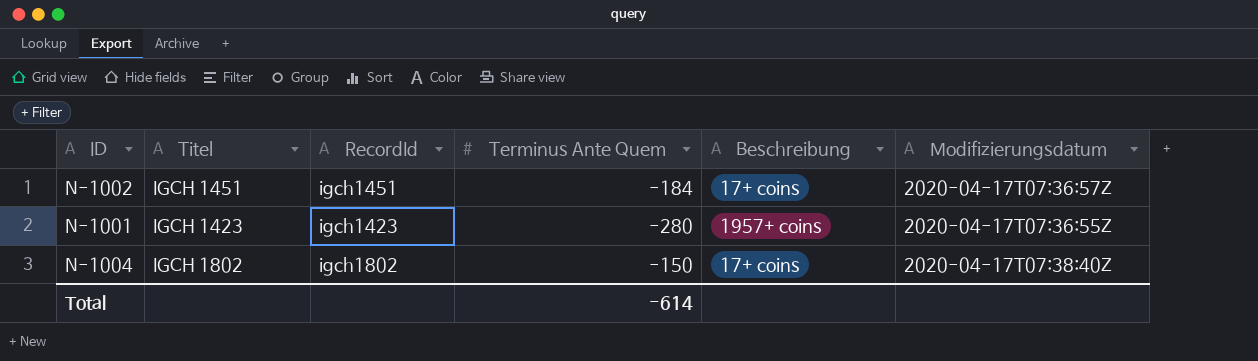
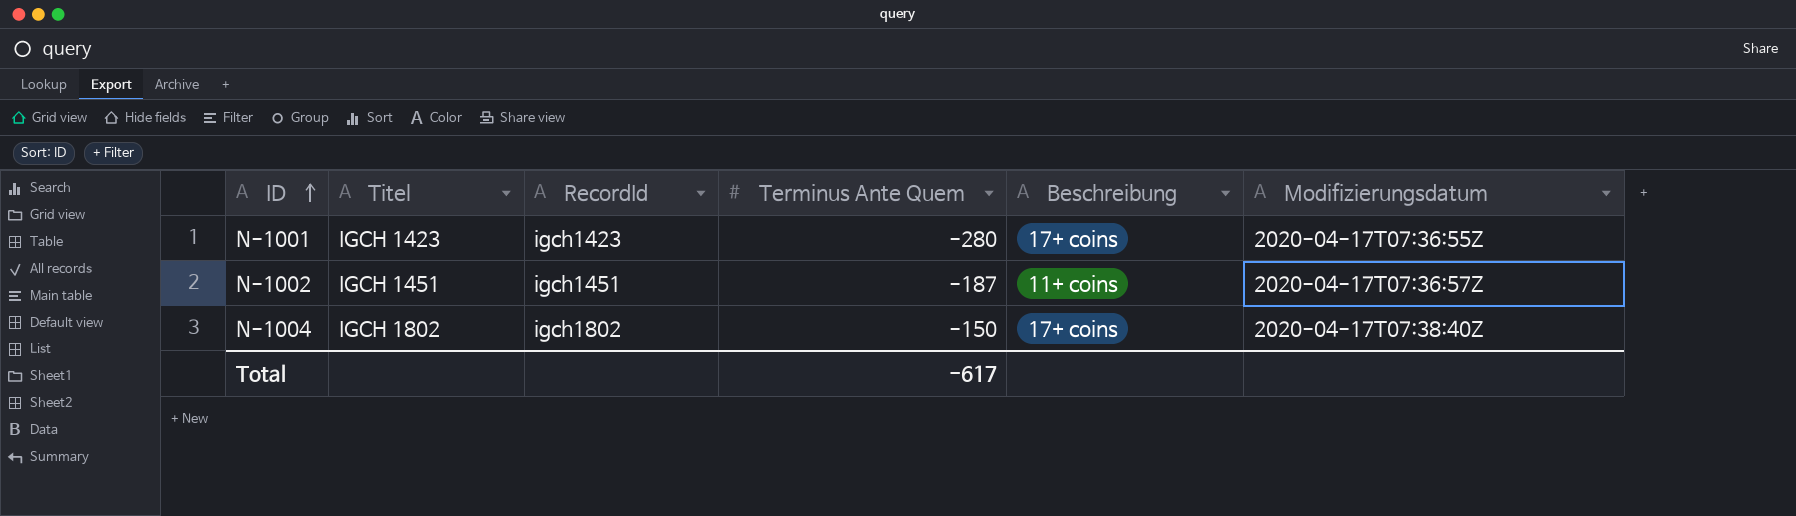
row order: none -> ID ascending
N-1001 | Beschreibung: 1957+ coins -> 17+ coins
N-1002 | Terminus Ante Quem: -184 -> -187
N-1002 | Beschreibung: 17+ coins -> 11+ coins
Total | Terminus Ante Quem: -614 -> -617

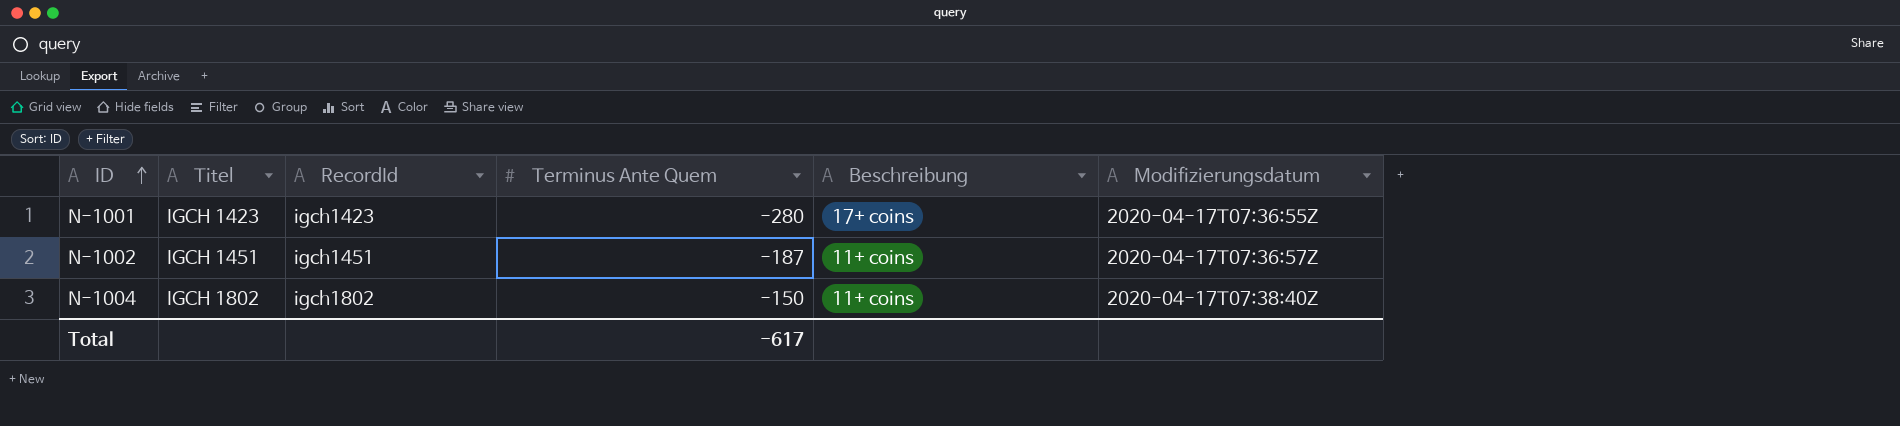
N-1004 | Beschreibung: 17+ coins -> 11+ coins

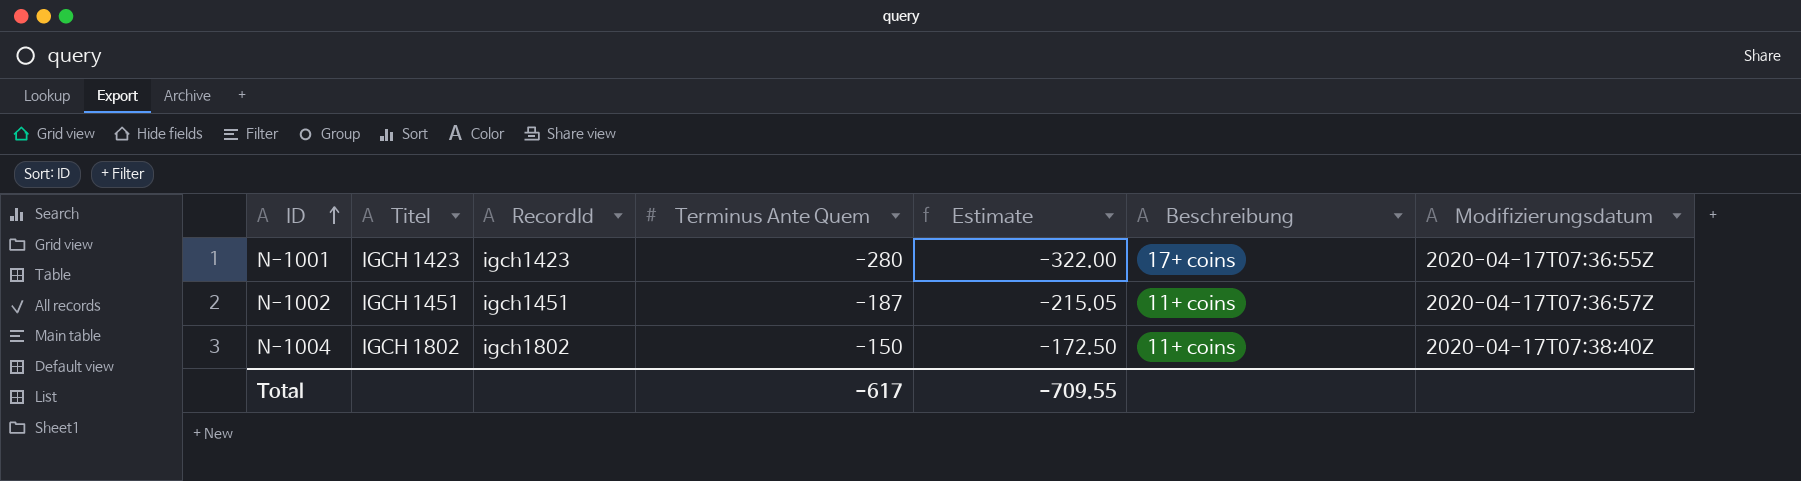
column Estimate | formula: none -> [Terminus Ante Quem] * 1.15

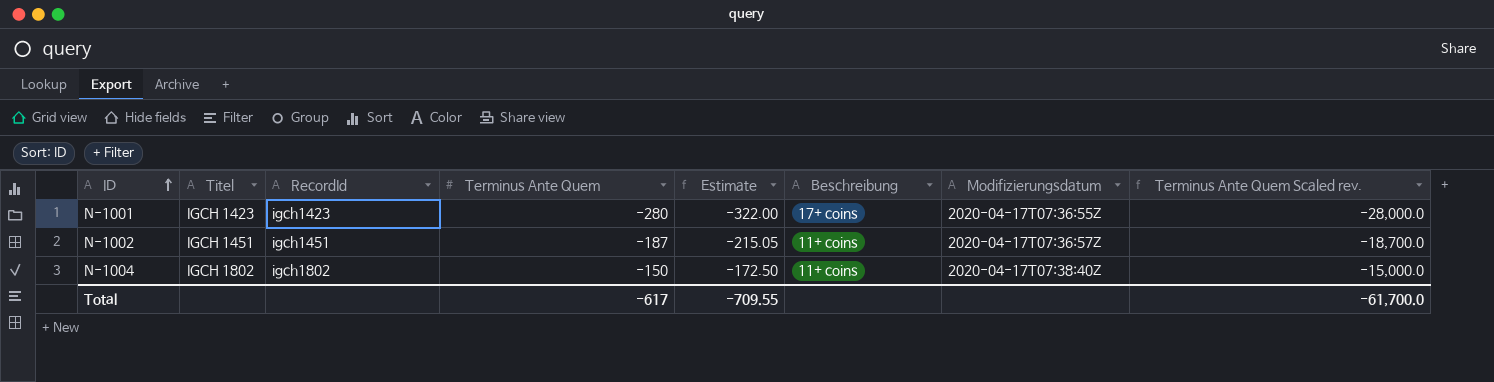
column Terminus Ante Quem Scaled rev. | formula: none -> [Terminus Ante Quem] * 100

